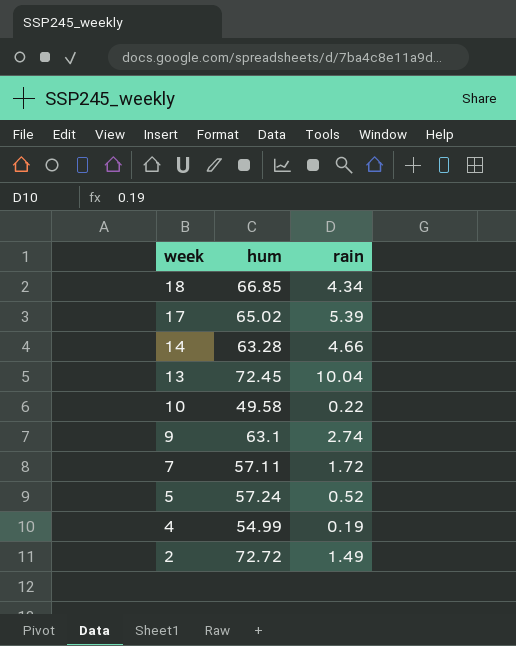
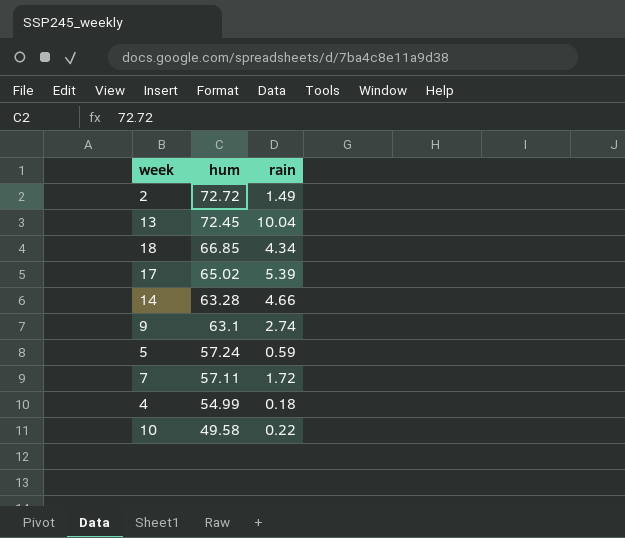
row order: week descending -> hum descending
5 | rain: 0.52 -> 0.59
4 | rain: 0.19 -> 0.18

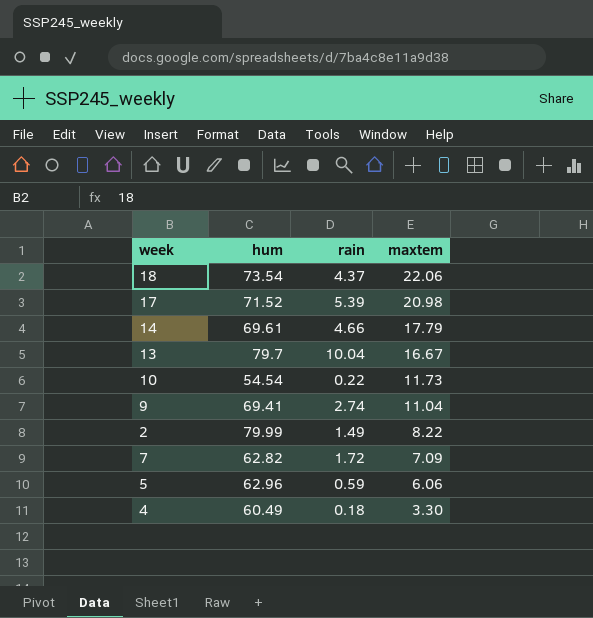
row order: hum descending -> maxtem descending
column maxtem | position: none -> 4
18 | hum: 66.85 -> 73.54
18 | rain: 4.34 -> 4.37
17 | hum: 65.02 -> 71.52
14 | hum: 63.28 -> 69.61
13 | hum: 72.45 -> 79.7
10 | hum: 49.58 -> 54.54
9 | hum: 63.1 -> 69.41
2 | hum: 72.72 -> 79.99
7 | hum: 57.11 -> 62.82
5 | hum: 57.24 -> 62.96
4 | hum: 54.99 -> 60.49

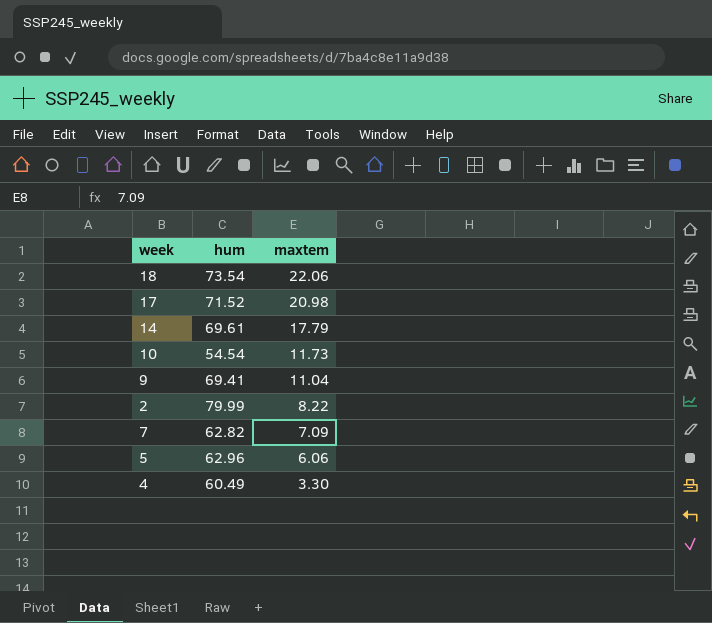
column rain | position: 3 -> none
row 13: 79.7 | 10.04 | 16.67 -> none

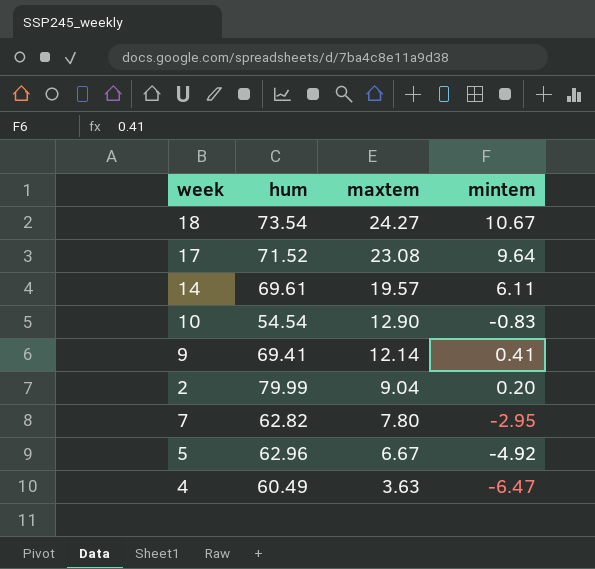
column mintem | position: none -> 4
18 | maxtem: 22.06 -> 24.27
17 | maxtem: 20.98 -> 23.08
14 | maxtem: 17.79 -> 19.57
10 | maxtem: 11.73 -> 12.90
9 | maxtem: 11.04 -> 12.14
2 | maxtem: 8.22 -> 9.04
7 | maxtem: 7.09 -> 7.80
5 | maxtem: 6.06 -> 6.67
4 | maxtem: 3.30 -> 3.63

